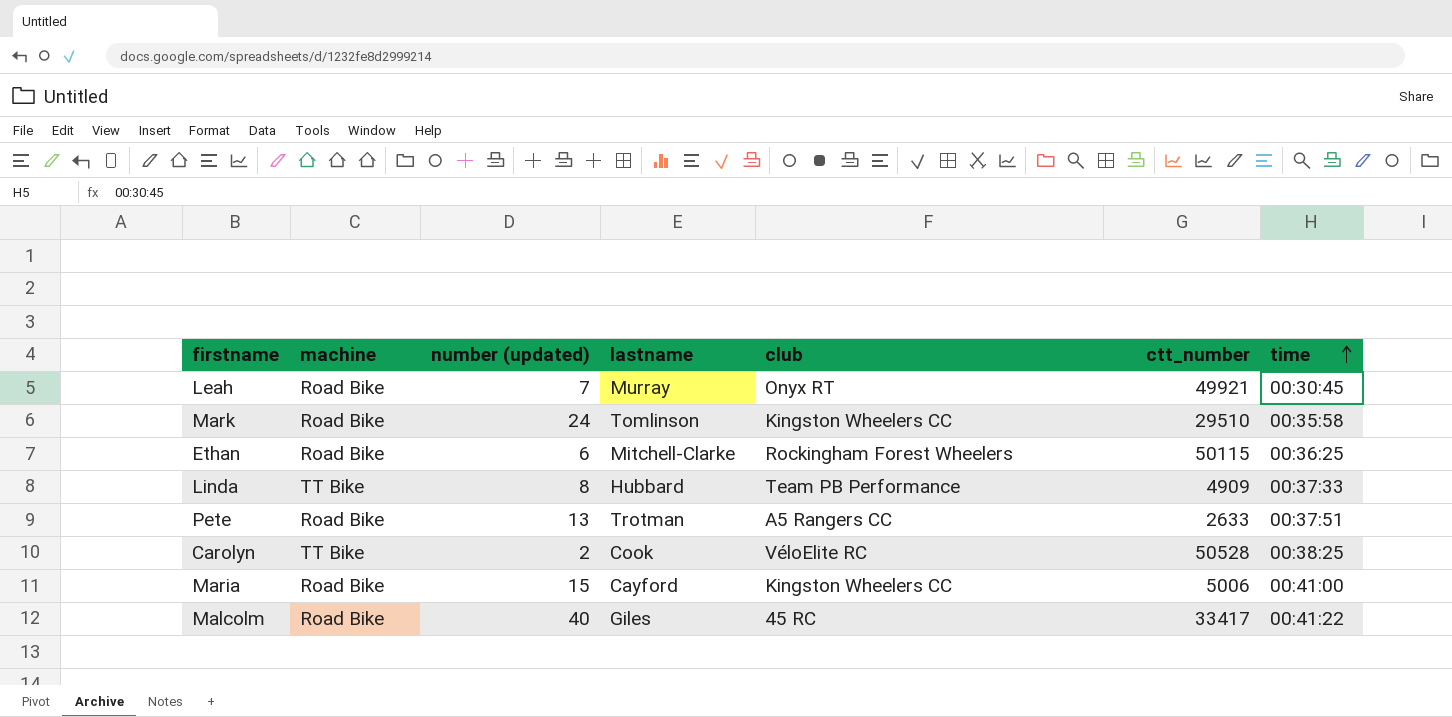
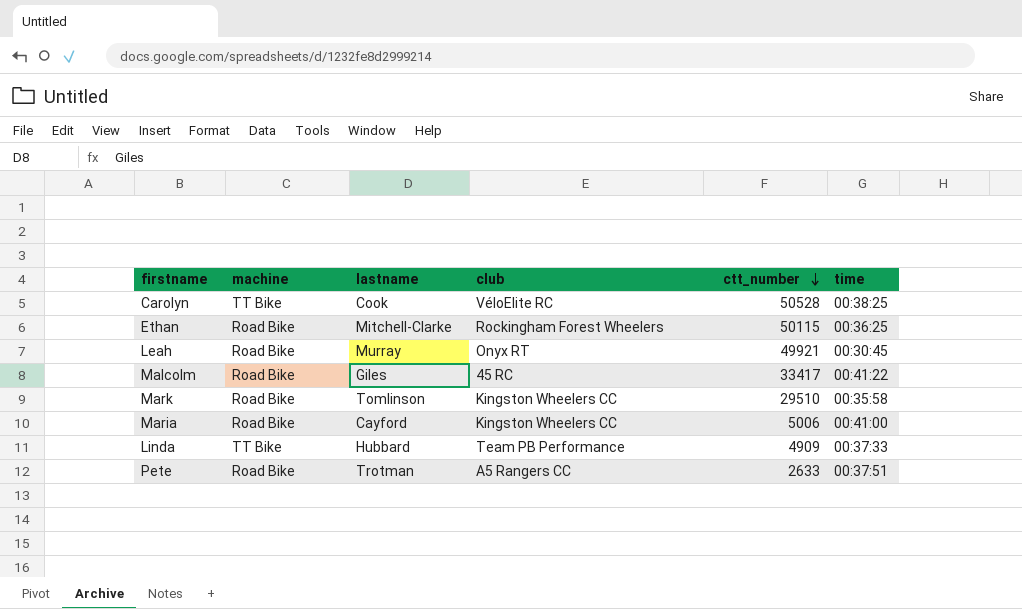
row order: time ascending -> ctt_number descending
column number (updated) | position: 3 -> none

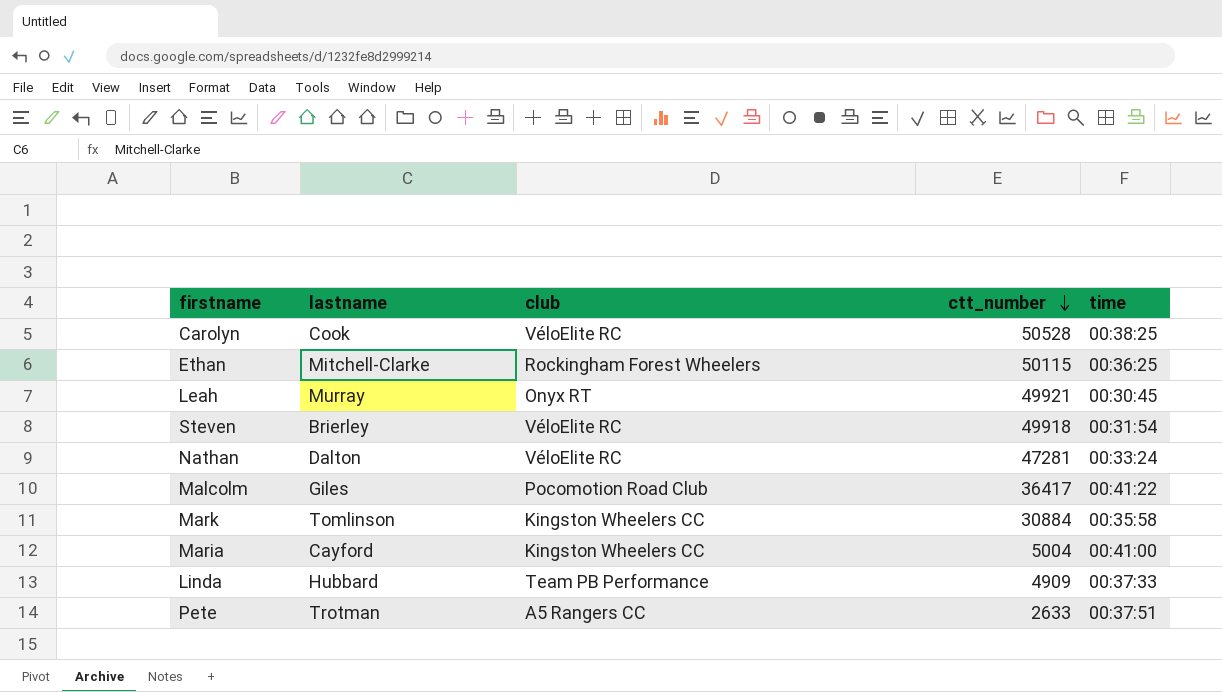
column machine | position: 2 -> none
row Steven: none -> Brierley | VéloElite RC | 49918 | 00:31:54
row Nathan: none -> Dalton | VéloElite RC | 47281 | 00:33:24
Malcolm | club: 45 RC -> Pocomotion Road Club
Malcolm | ctt_number: 33417 -> 36417
Mark | ctt_number: 29510 -> 30884
Maria | ctt_number: 5006 -> 5004

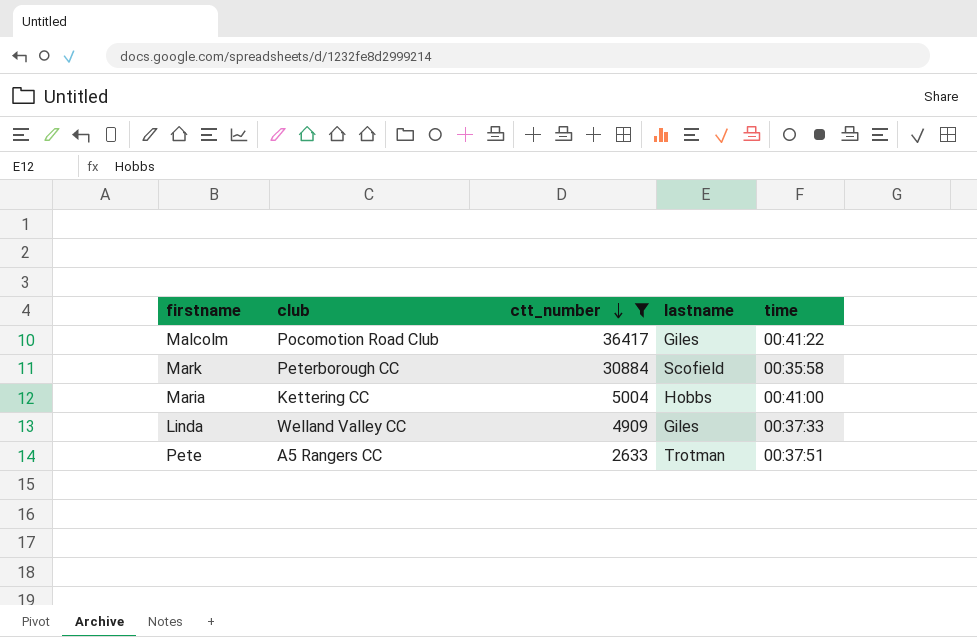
filter: none -> ctt_number <= 36417
column lastname | position: 2 -> 4
Mark | club: Kingston Wheelers CC -> Peterborough CC
Mark | lastname: Tomlinson -> Scofield
Maria | club: Kingston Wheelers CC -> Kettering CC
Maria | lastname: Cayford -> Hobbs
Linda | club: Team PB Performance -> Welland Valley CC
Linda | lastname: Hubbard -> Giles

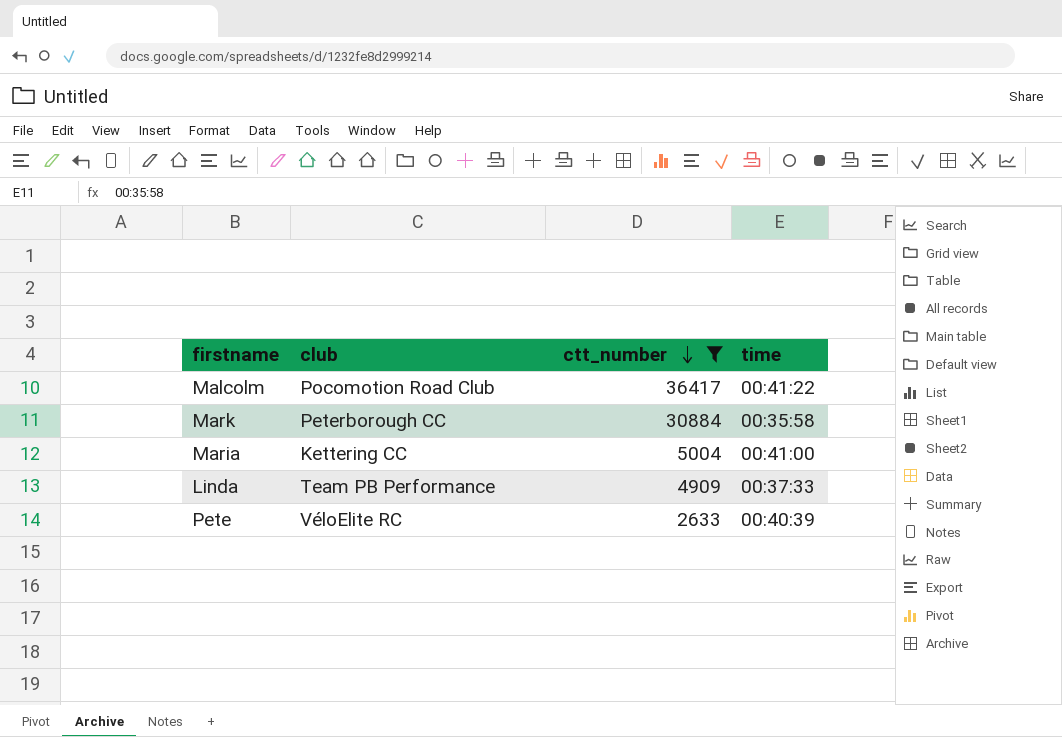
column lastname | position: 4 -> none
Linda | club: Welland Valley CC -> Team PB Performance
Pete | club: A5 Rangers CC -> VéloElite RC
Pete | time: 00:37:51 -> 00:40:39

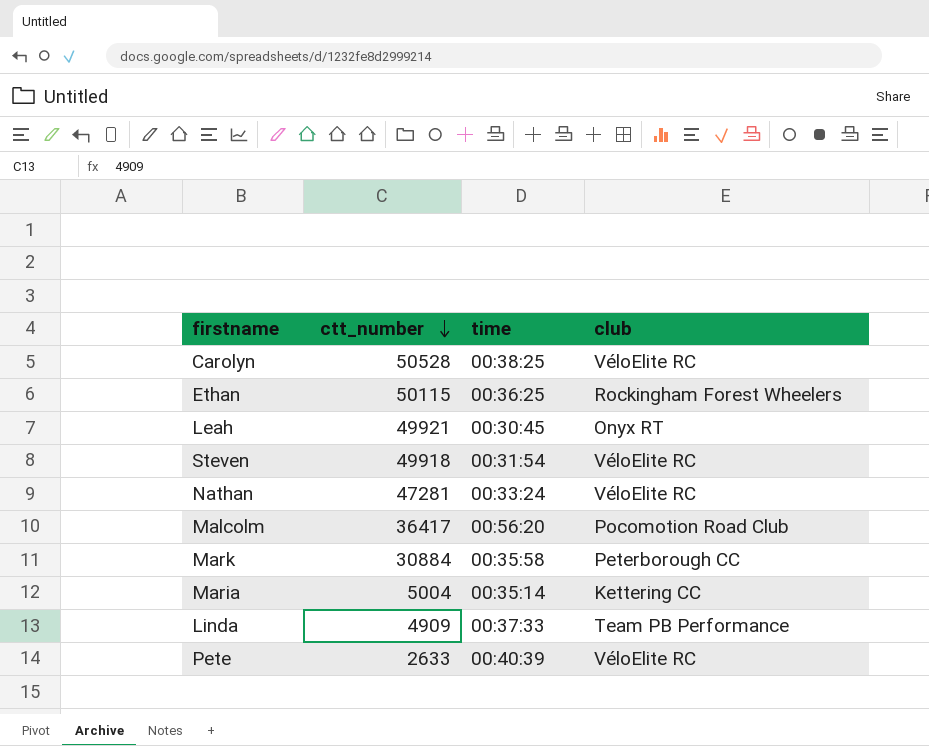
filter: ctt_number <= 36417 -> none
column club | position: 2 -> 4
Malcolm | time: 00:41:22 -> 00:56:20
Maria | time: 00:41:00 -> 00:35:14

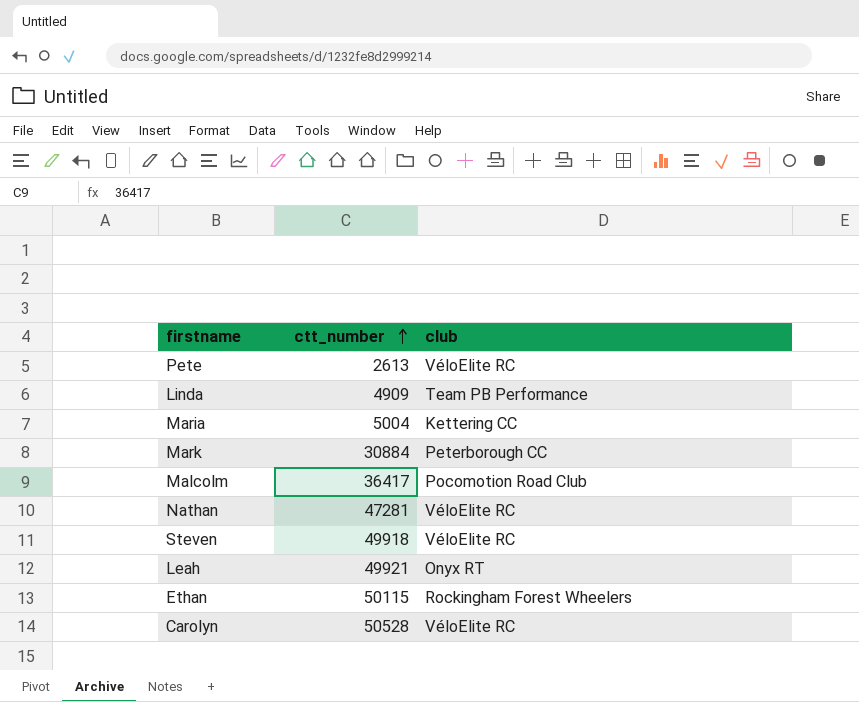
row order: ctt_number descending -> ctt_number ascending
column time | position: 3 -> none
Pete | ctt_number: 2633 -> 2613

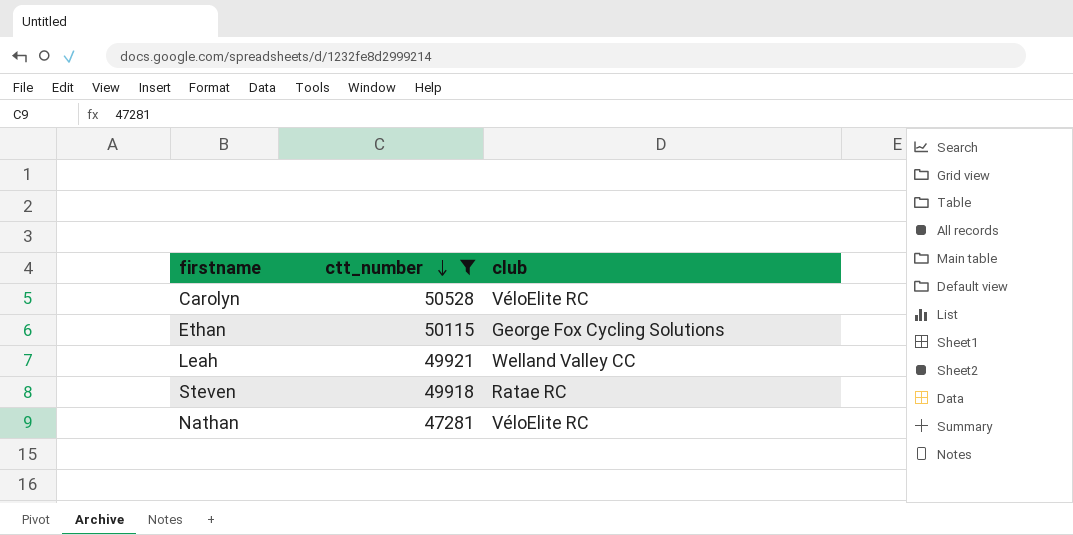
filter: none -> ctt_number >= 47281
row order: ctt_number ascending -> ctt_number descending
Ethan | club: Rockingham Forest Wheelers -> George Fox Cycling Solutions
Leah | club: Onyx RT -> Welland Valley CC
Steven | club: VéloElite RC -> Ratae RC

